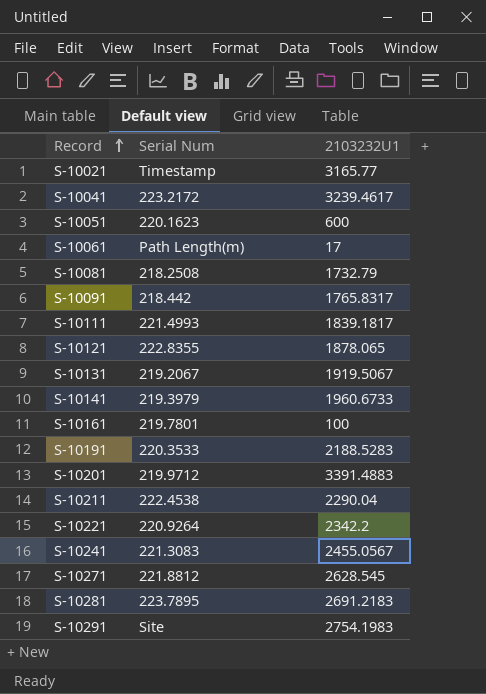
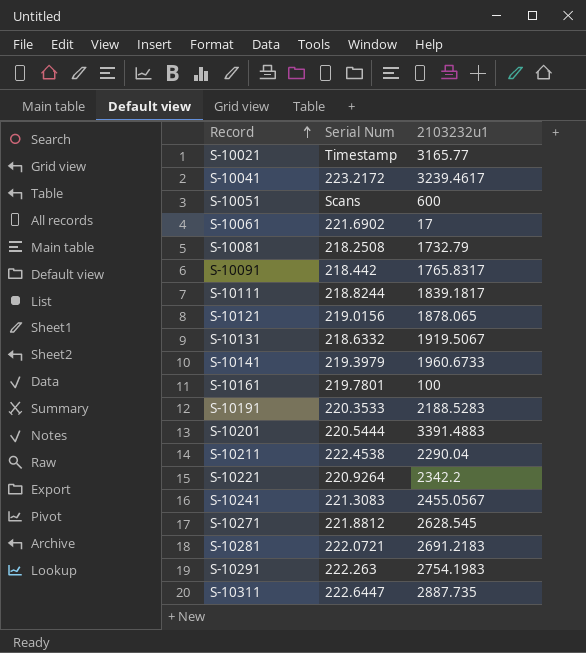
column name: 2103232U1 -> 2103232u1
S-10051 | Serial Num: 220.1623 -> Scans
S-10061 | Serial Num: Path Length(m) -> 221.6902
S-10111 | Serial Num: 221.4993 -> 218.8244
S-10121 | Serial Num: 222.8355 -> 219.0156
S-10131 | Serial Num: 219.2067 -> 218.6332
S-10201 | Serial Num: 219.9712 -> 220.5444
S-10281 | Serial Num: 223.7895 -> 222.0721
S-10291 | Serial Num: Site -> 222.263
row S-10311: none -> 222.6447 | 2887.735

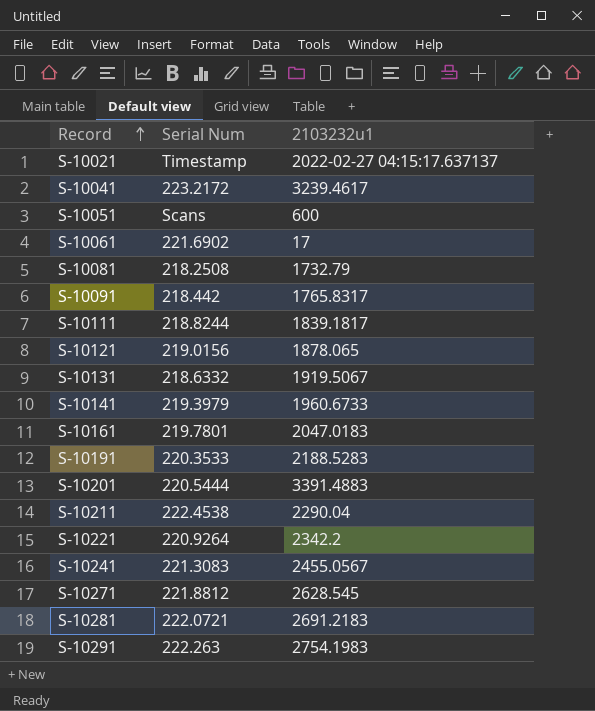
row S-10311: 222.6447 | 2887.735 -> none
S-10021 | 2103232u1: 3165.77 -> 2022-02-27 04:15:17.637137
S-10161 | 2103232u1: 100 -> 2047.0183

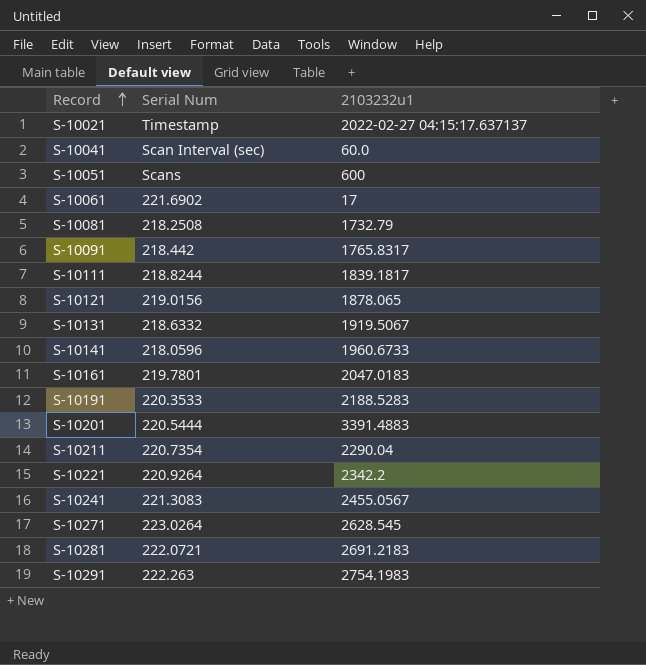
S-10041 | Serial Num: 223.2172 -> Scan Interval (sec)
S-10041 | 2103232u1: 3239.4617 -> 60.0
S-10141 | Serial Num: 219.3979 -> 218.0596
S-10211 | Serial Num: 222.4538 -> 220.7354
S-10271 | Serial Num: 221.8812 -> 223.0264

